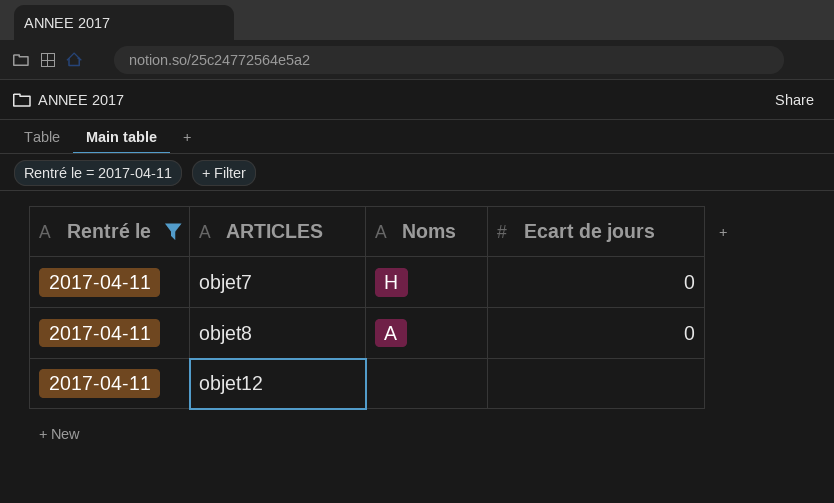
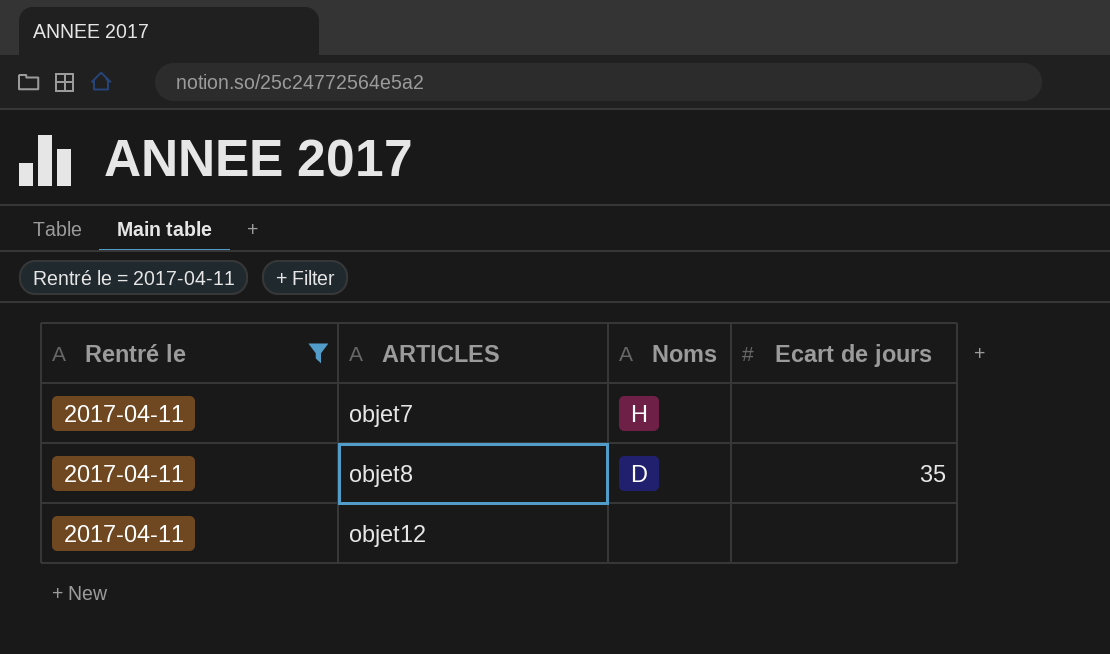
objet7 | Ecart de jours: 0 -> none
objet8 | Noms: A -> D
objet8 | Ecart de jours: 0 -> 35

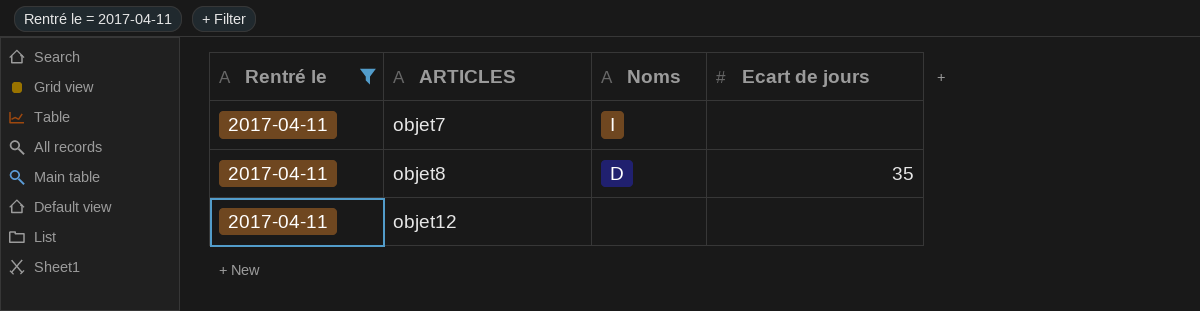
objet7 | Noms: H -> I

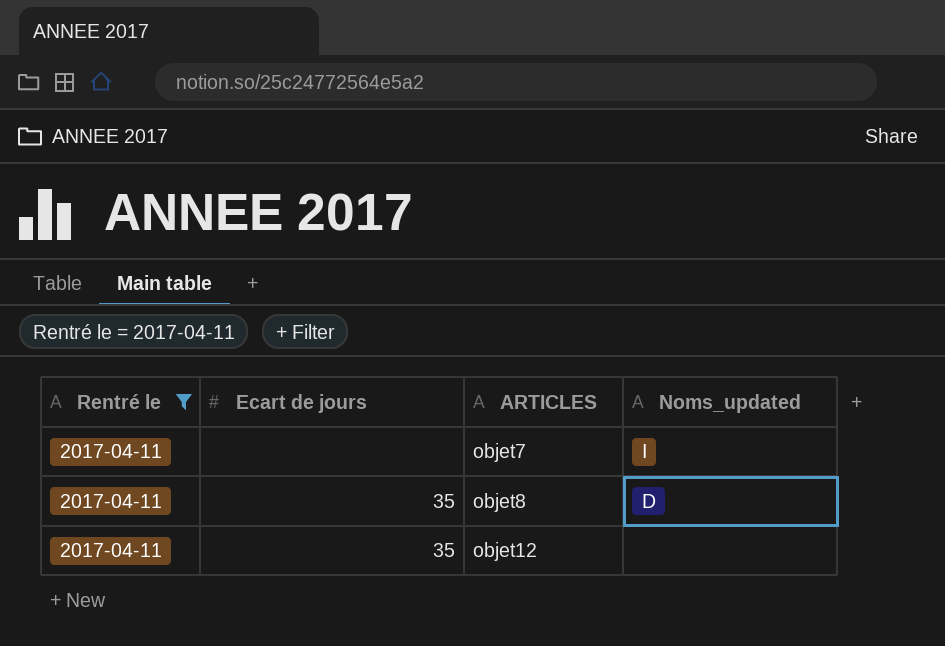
column Ecart de jours | position: 4 -> 2
column name: Noms -> Noms_updated
objet12 | Ecart de jours: none -> 35

